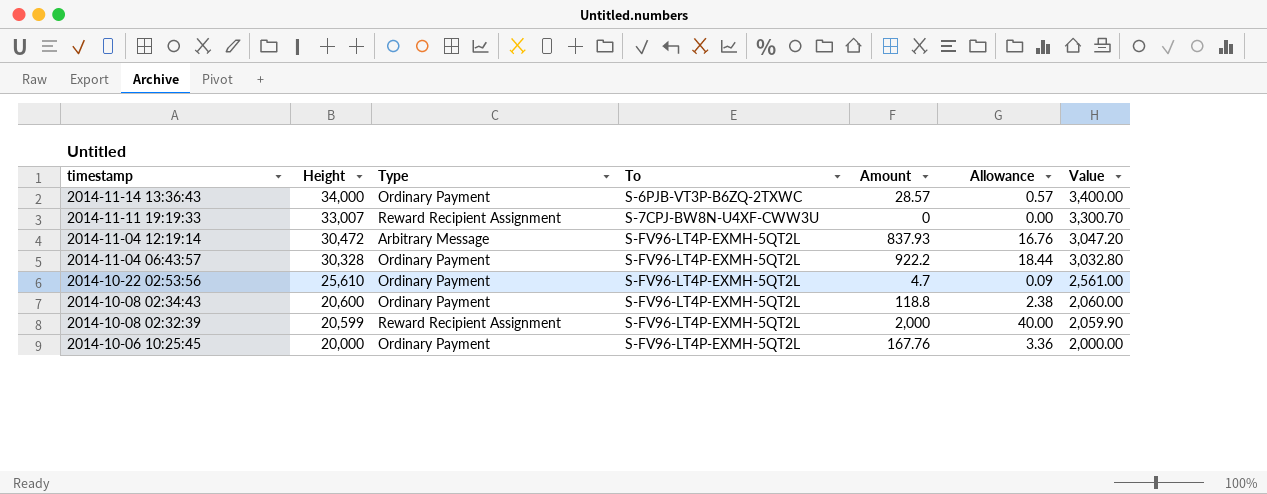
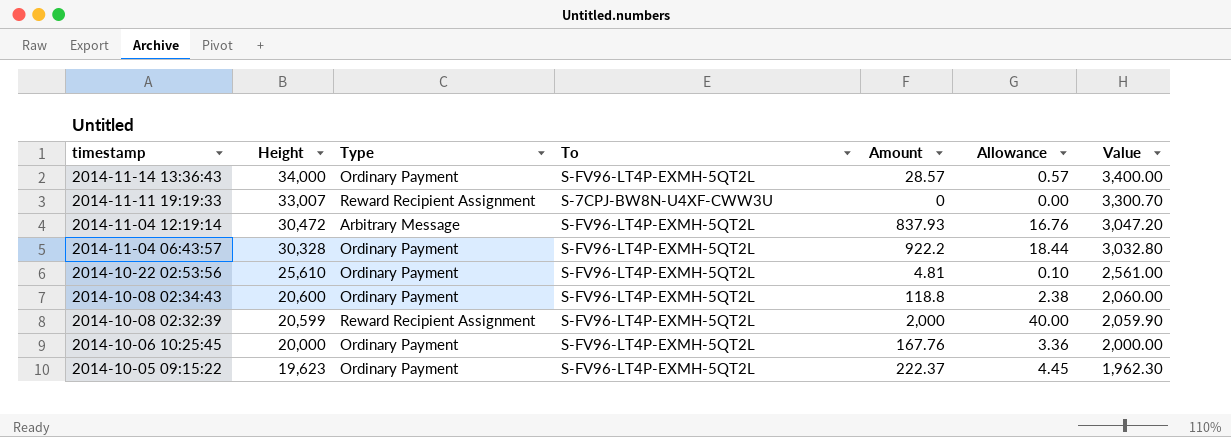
2014-11-14 13:36:43 | To: S-6PJB-VT3P-B6ZQ-2TXWC -> S-FV96-LT4P-EXMH-5QT2L
2014-10-22 02:53:56 | Amount: 4.7 -> 4.81
2014-10-22 02:53:56 | Allowance: 0.09 -> 0.10
row 2014-10-05 09:15:22: none -> 19,623 | Ordinary Payment | S-FV96-LT4P-EXMH-5QT2L | 222.37 | 4.45 | 1,962.30

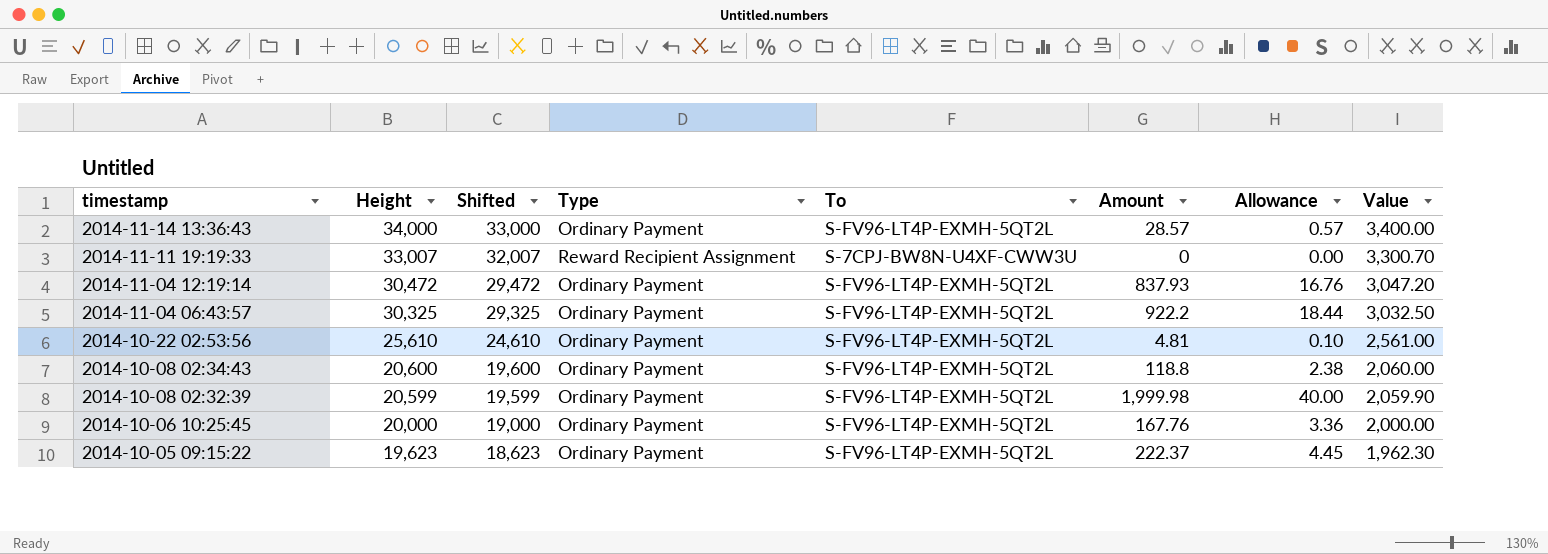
column Shifted | formula: none -> [Height] - 1000
2014-11-04 12:19:14 | Type: Arbitrary Message -> Ordinary Payment
2014-11-04 06:43:57 | Height: 30,328 -> 30,325
2014-11-04 06:43:57 | Value: 3,032.80 -> 3,032.50
2014-10-08 02:32:39 | Type: Reward Recipient Assignment -> Ordinary Payment
2014-10-08 02:32:39 | Amount: 2,000 -> 1,999.98

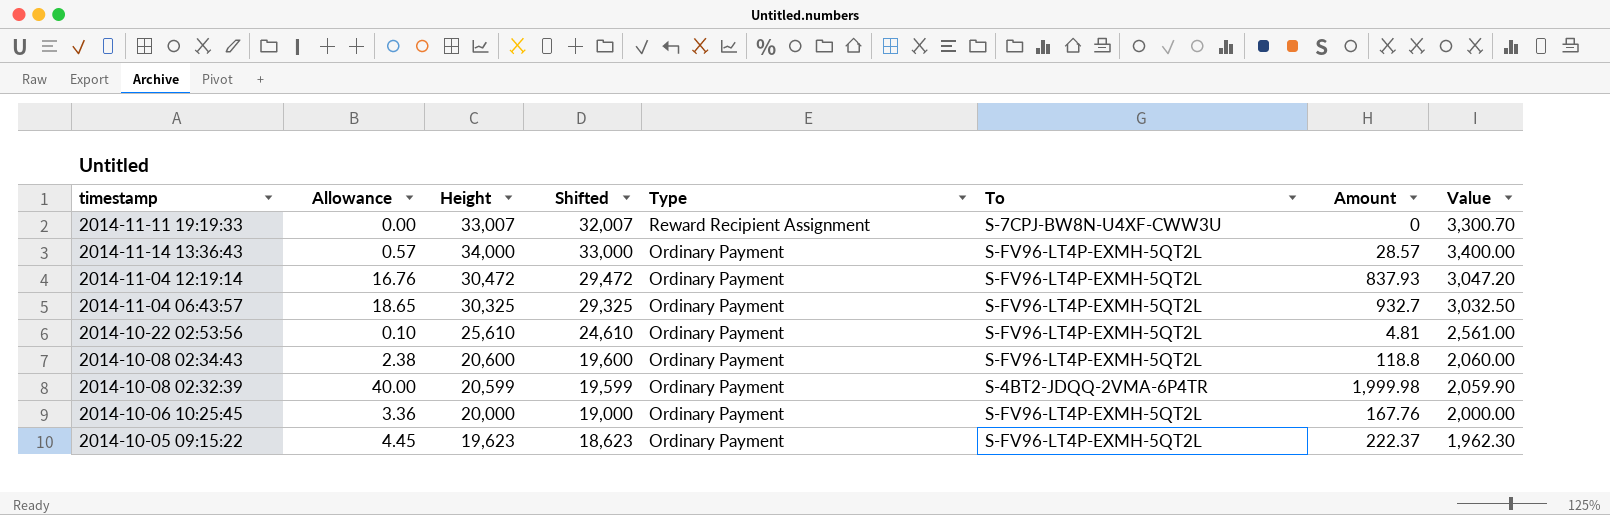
row order: timestamp descending -> Type descending
column Allowance | position: 7 -> 2
2014-11-04 06:43:57 | Allowance: 18.44 -> 18.65
2014-11-04 06:43:57 | Amount: 922.2 -> 932.7
2014-10-08 02:32:39 | To: S-FV96-LT4P-EXMH-5QT2L -> S-4BT2-JDQQ-2VMA-6P4TR

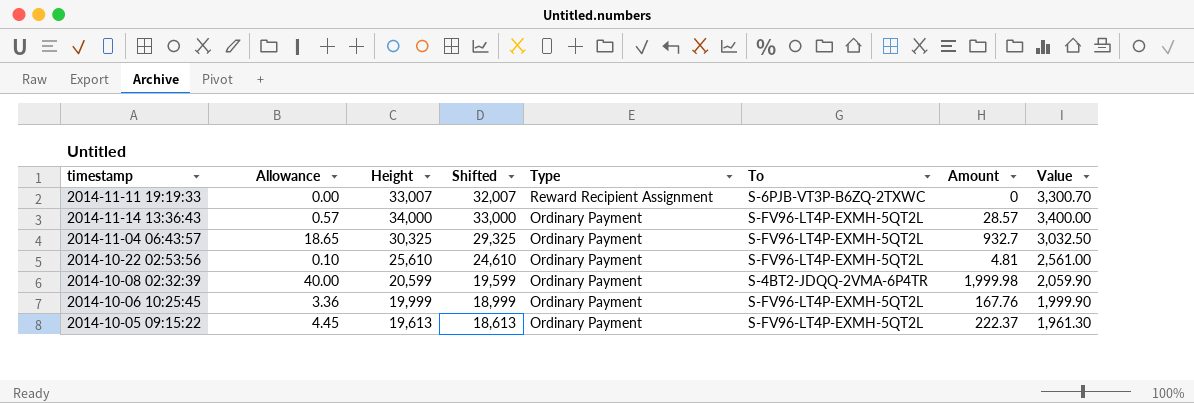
row 2014-11-04 12:19:14: 16.76 | 30,472 | 29,472 | Ordinary Payment | S-FV96-LT4P-EXMH-5QT2L | 837.93 | 3,047.20 -> none
row 2014-10-08 02:34:43: 2.38 | 20,600 | 19,600 | Ordinary Payment | S-FV96-LT4P-EXMH-5QT2L | 118.8 | 2,060.00 -> none
2014-11-11 19:19:33 | To: S-7CPJ-BW8N-U4XF-CWW3U -> S-6PJB-VT3P-B6ZQ-2TXWC
2014-10-06 10:25:45 | Height: 20,000 -> 19,999
2014-10-06 10:25:45 | Shifted: 19,000 -> 18,999
2014-10-06 10:25:45 | Value: 2,000.00 -> 1,999.90
2014-10-05 09:15:22 | Height: 19,623 -> 19,613
2014-10-05 09:15:22 | Shifted: 18,623 -> 18,613
2014-10-05 09:15:22 | Value: 1,962.30 -> 1,961.30

